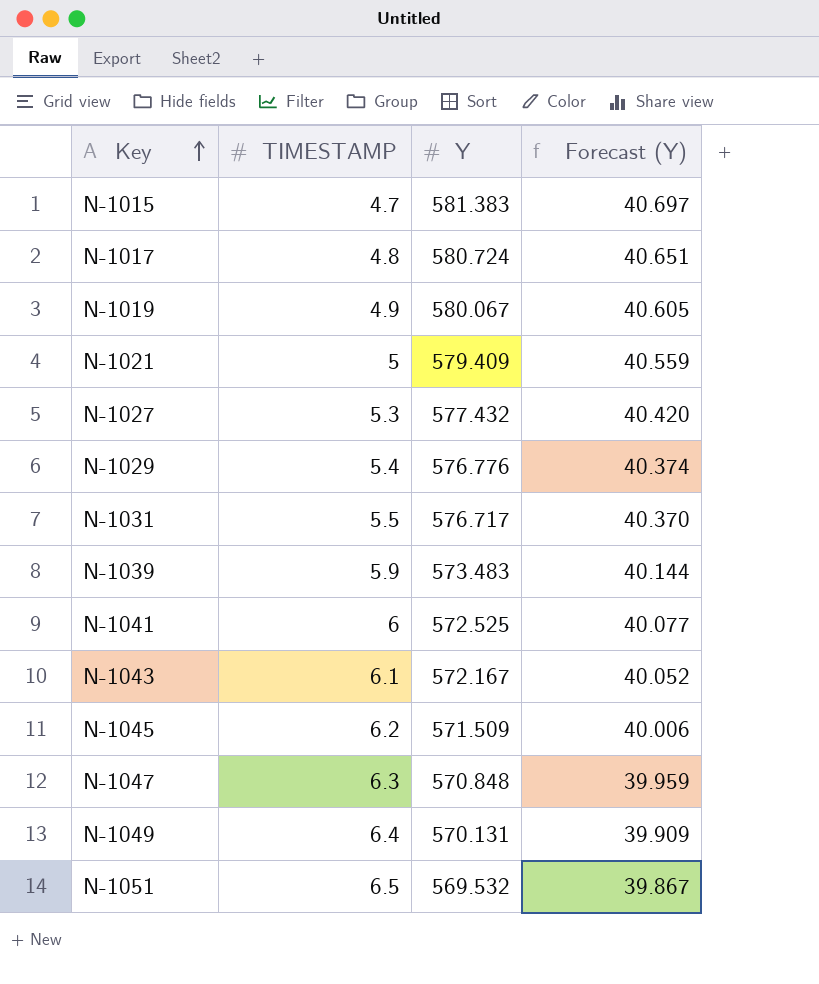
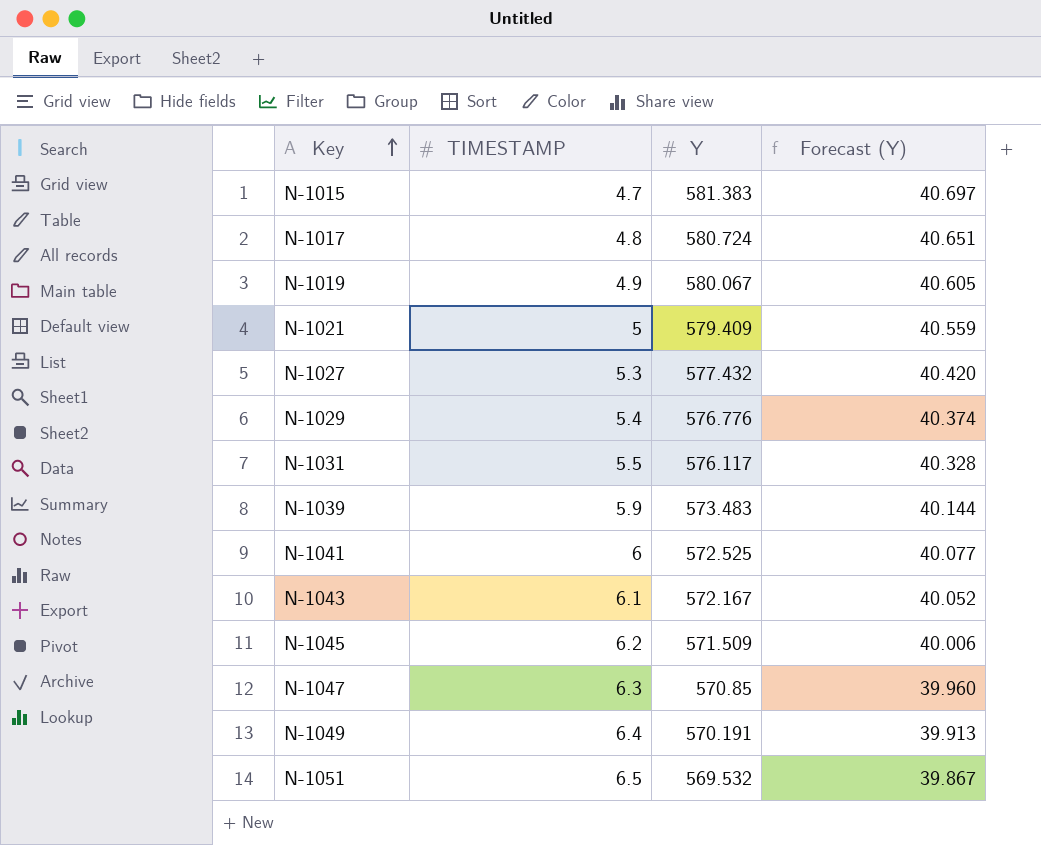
N-1031 | Y: 576.717 -> 576.117
N-1031 | Forecast (Y): 40.370 -> 40.328
N-1047 | Y: 570.848 -> 570.85
N-1047 | Forecast (Y): 39.959 -> 39.960
N-1049 | Y: 570.131 -> 570.191
N-1049 | Forecast (Y): 39.909 -> 39.913

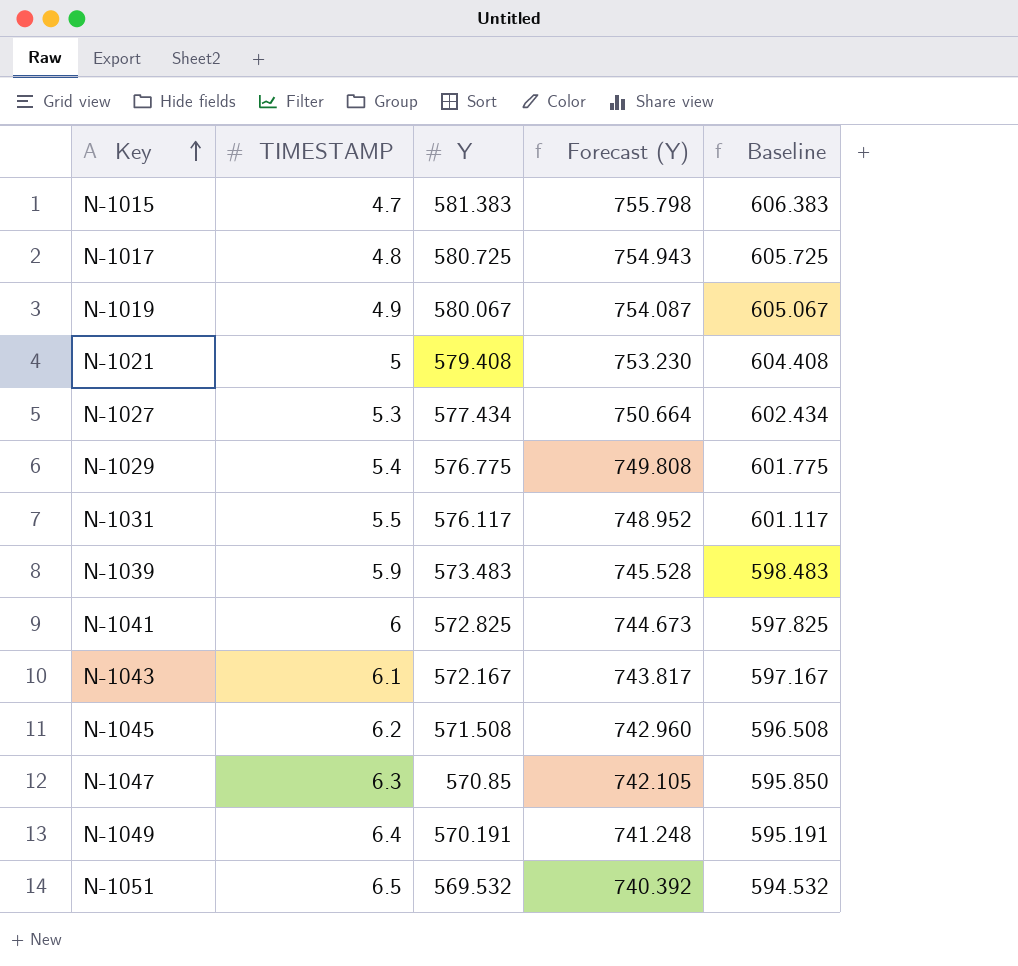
column Forecast (Y) | formula: [Y] * 0.07 -> [Y] * 1.3
column Baseline | formula: none -> [Y] + 25
N-1017 | Y: 580.724 -> 580.725
N-1021 | Y: 579.409 -> 579.408
N-1027 | Y: 577.432 -> 577.434
N-1029 | Y: 576.776 -> 576.775
N-1041 | Y: 572.525 -> 572.825
N-1045 | Y: 571.509 -> 571.508

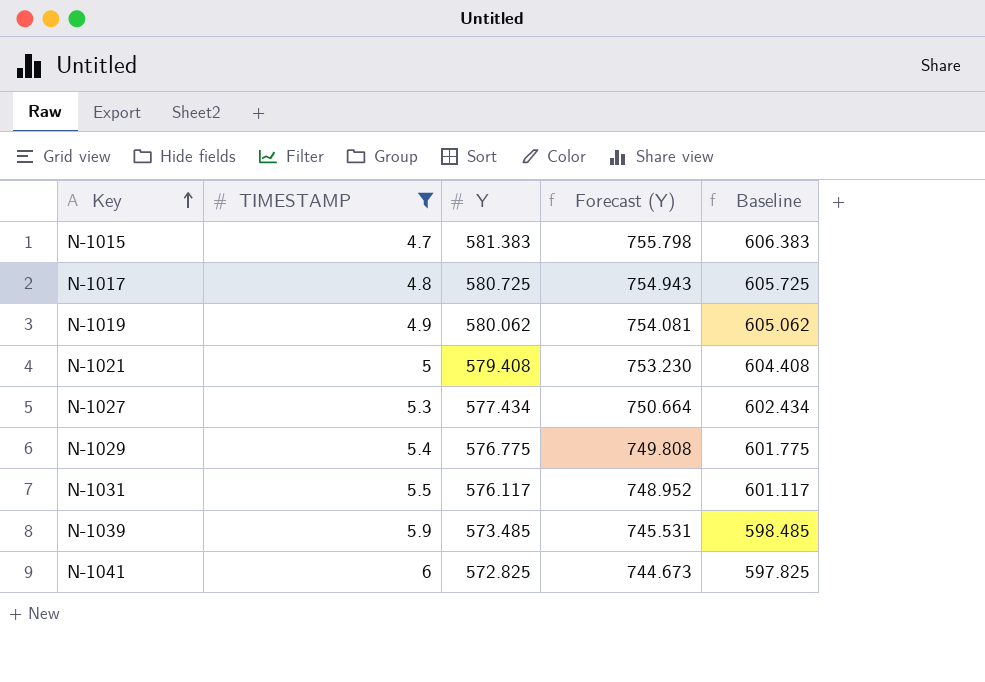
filter: none -> TIMESTAMP <= 6
N-1019 | Y: 580.067 -> 580.062
N-1019 | Forecast (Y): 754.087 -> 754.081
N-1019 | Baseline: 605.067 -> 605.062
N-1039 | Y: 573.483 -> 573.485
N-1039 | Forecast (Y): 745.528 -> 745.531
N-1039 | Baseline: 598.483 -> 598.485

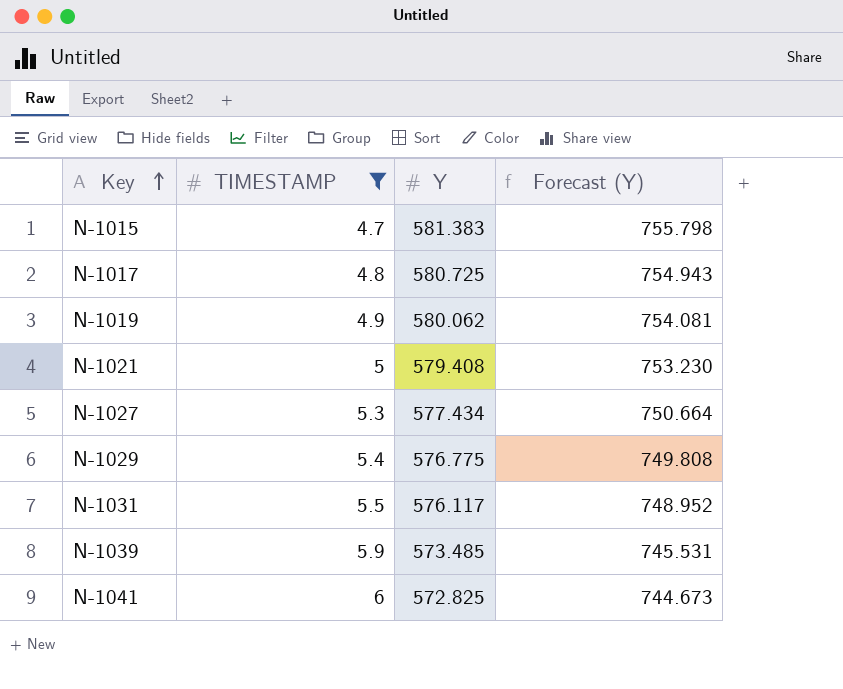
column Baseline | formula: [Y] + 25 -> none

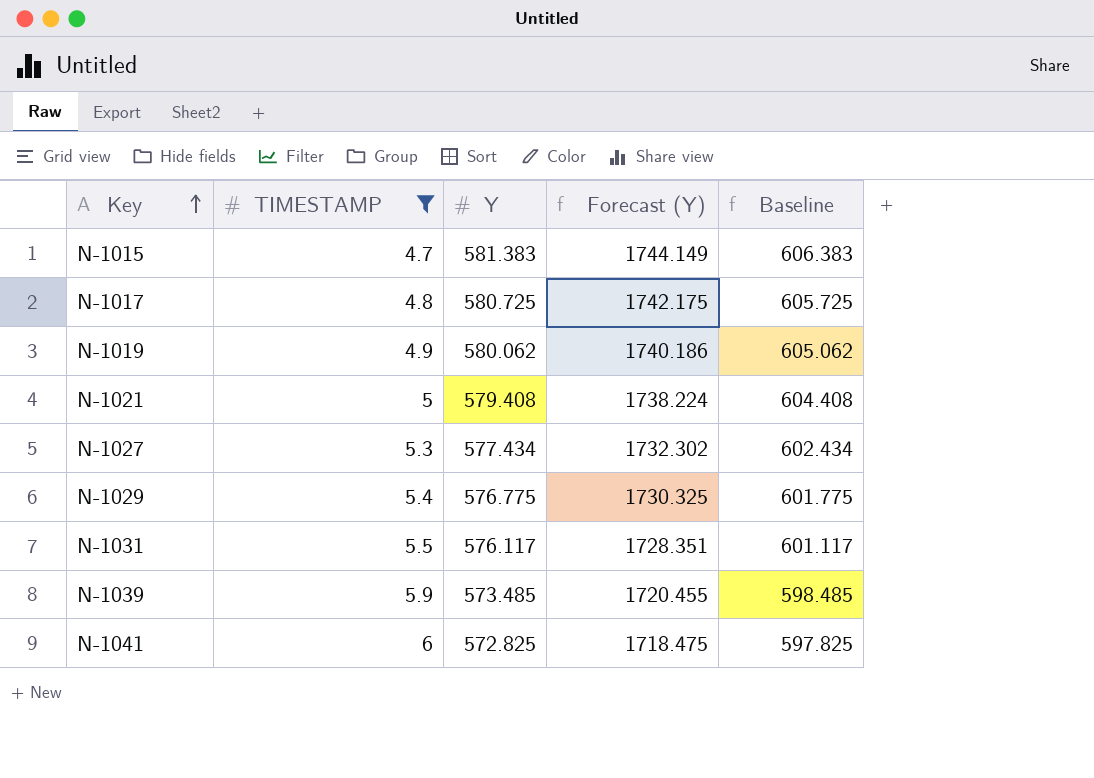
column Forecast (Y) | formula: [Y] * 1.3 -> [Y] * 3
column Baseline | formula: none -> [Y] + 25

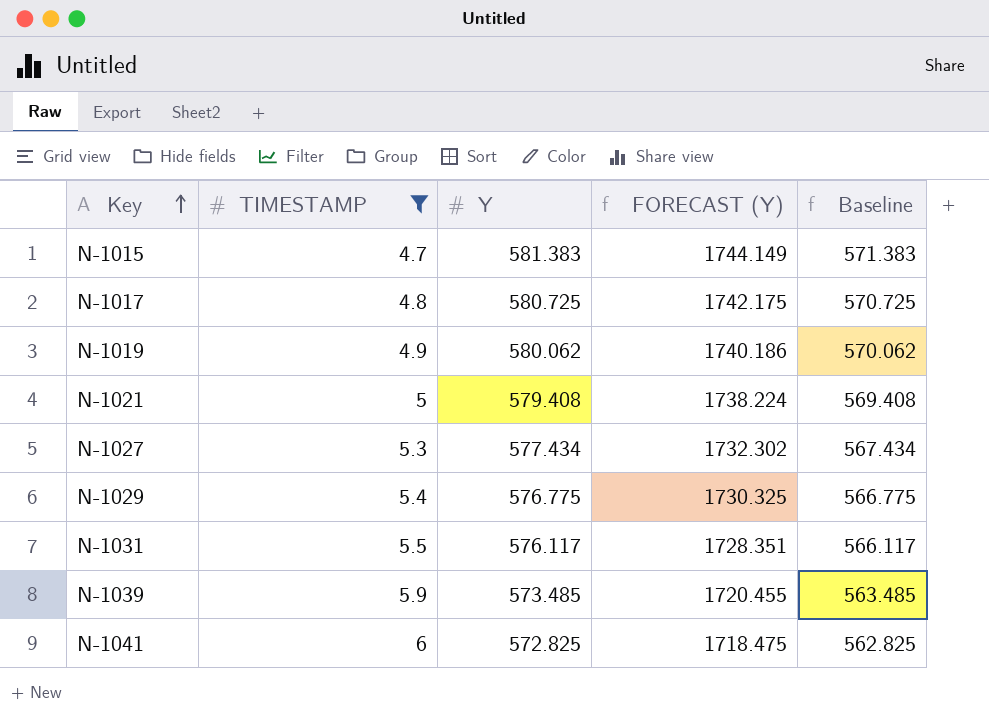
column name: Forecast (Y) -> FORECAST (Y)
column Baseline | formula: [Y] + 25 -> [Y] - 10

